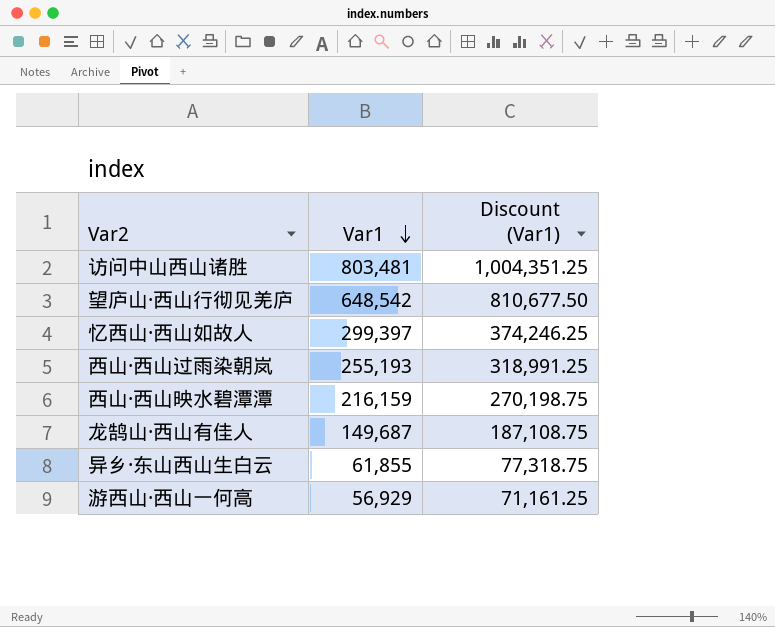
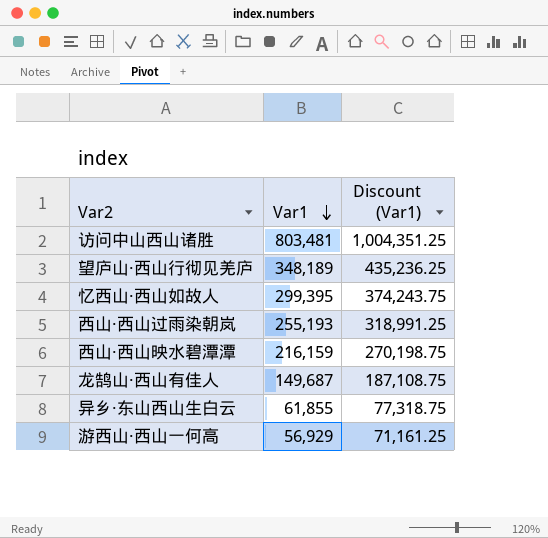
望庐山·西山行彻见羌庐 | Var1: 648,542 -> 348,189
望庐山·西山行彻见羌庐 | Discount (Var1): 810,677.50 -> 435,236.25
忆西山·西山如故人 | Var1: 299,397 -> 299,395
忆西山·西山如故人 | Discount (Var1): 374,246.25 -> 374,243.75

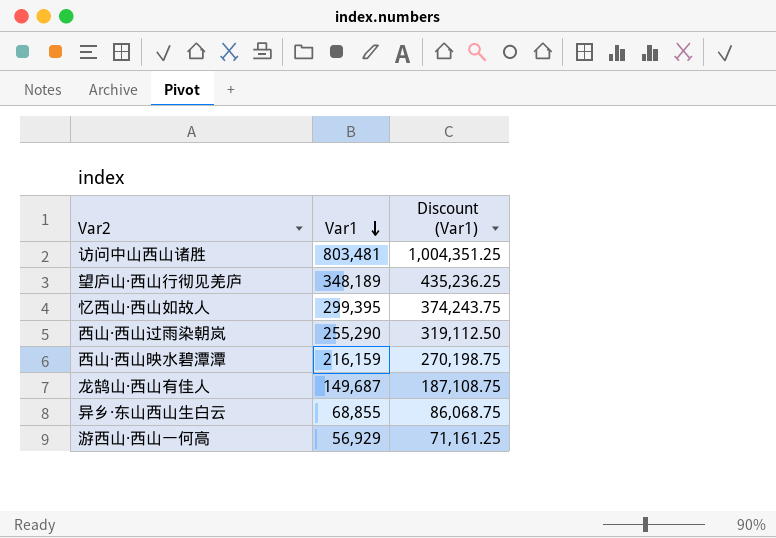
西山·西山过雨染朝岚 | Var1: 255,193 -> 255,290
西山·西山过雨染朝岚 | Discount (Var1): 318,991.25 -> 319,112.50
异乡·东山西山生白云 | Var1: 61,855 -> 68,855
异乡·东山西山生白云 | Discount (Var1): 77,318.75 -> 86,068.75

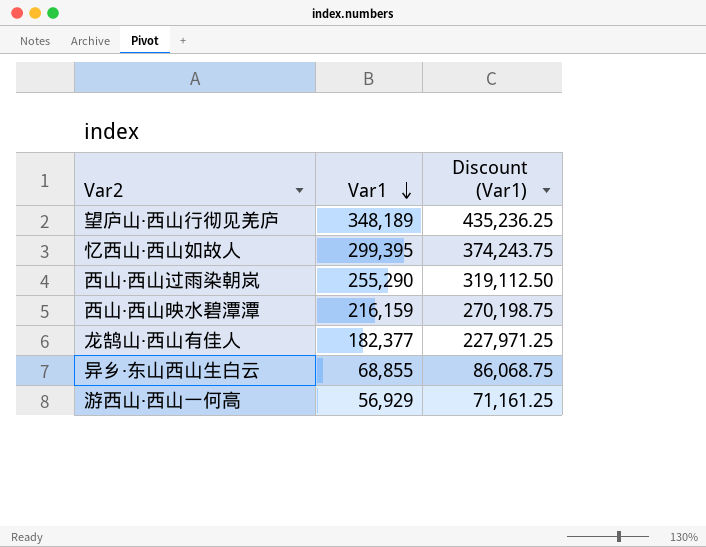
row 访问中山西山诸胜: 803,481 | 1,004,351.25 -> none
龙鹄山·西山有佳人 | Var1: 149,687 -> 182,377
龙鹄山·西山有佳人 | Discount (Var1): 187,108.75 -> 227,971.25

